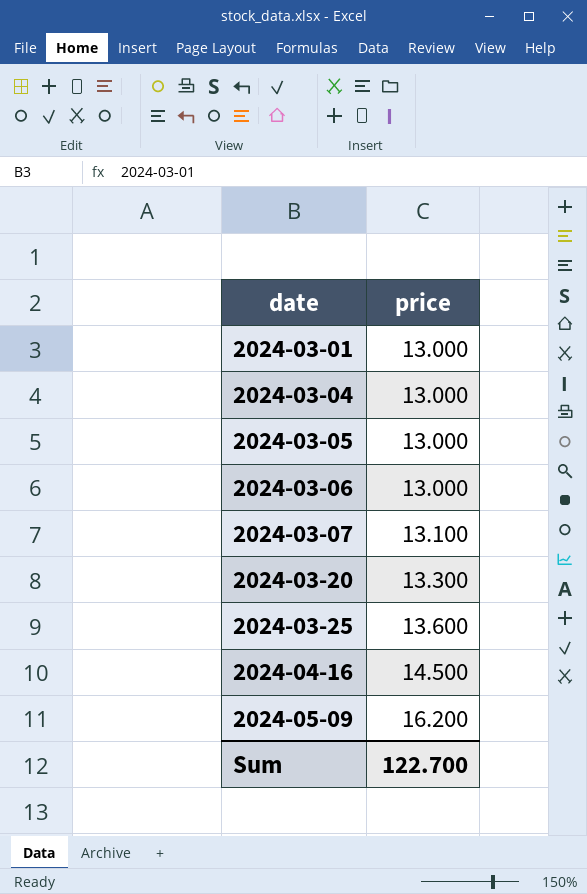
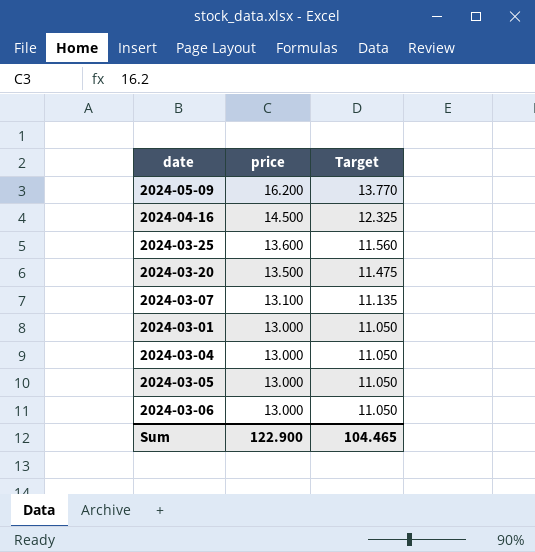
row order: date ascending -> price descending
column Target | formula: none -> [price] * 0.85
2024-03-20 | price: 13.300 -> 13.500
Sum | price: 122.700 -> 122.900

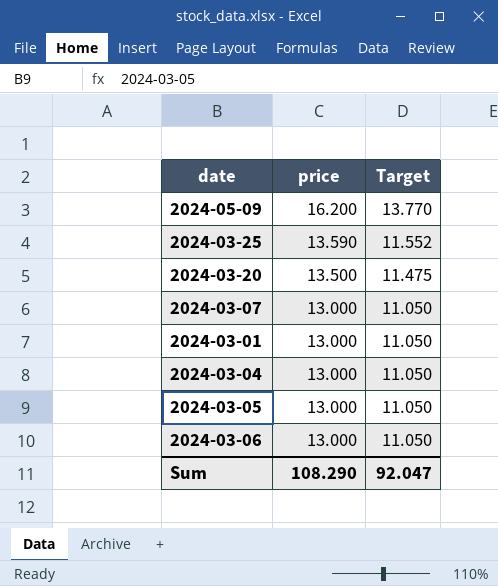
row 2024-04-16: 14.500 | 12.325 -> none
2024-03-25 | price: 13.600 -> 13.590
2024-03-25 | Target: 11.560 -> 11.552
2024-03-07 | price: 13.100 -> 13.000
2024-03-07 | Target: 11.135 -> 11.050
Sum | price: 122.900 -> 108.290
Sum | Target: 104.465 -> 92.047

